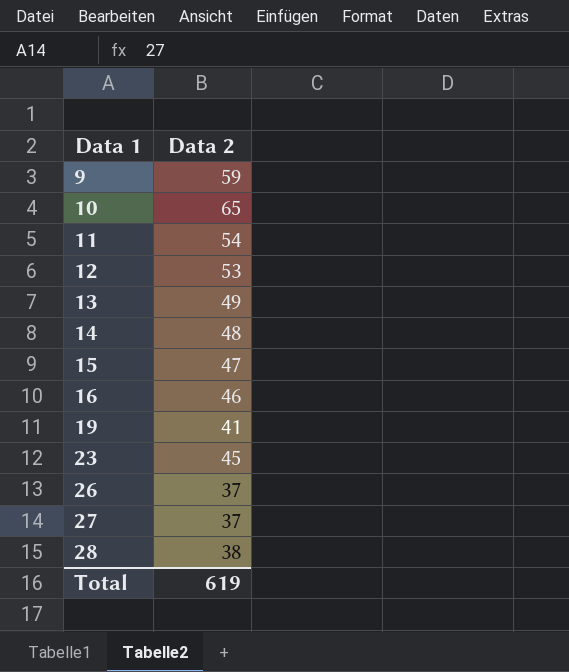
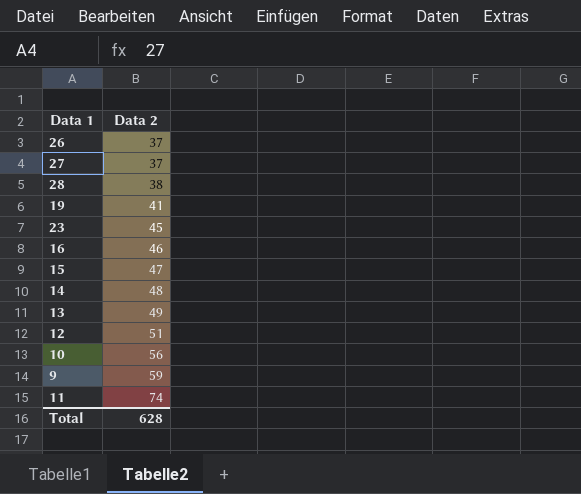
row order: Data 1 ascending -> Data 2 ascending
12 | Data 2: 53 -> 51
10 | Data 2: 65 -> 56
11 | Data 2: 54 -> 74
Total | Data 2: 619 -> 628

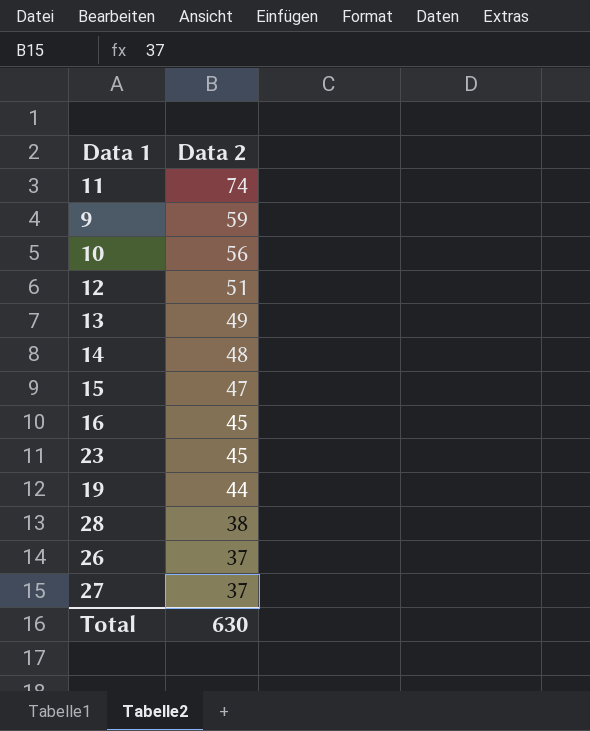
row order: Data 2 ascending -> Data 2 descending
16 | Data 2: 46 -> 45
19 | Data 2: 41 -> 44
Total | Data 2: 628 -> 630

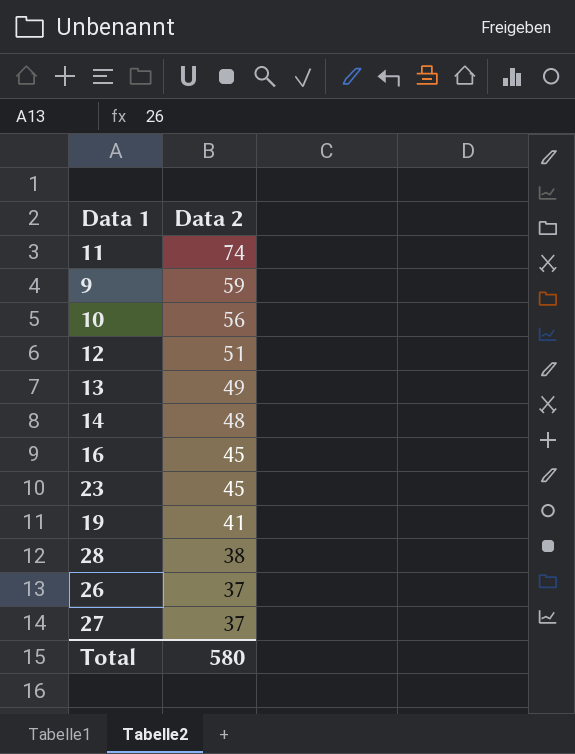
row 15: 47 -> none
19 | Data 2: 44 -> 41
Total | Data 2: 630 -> 580

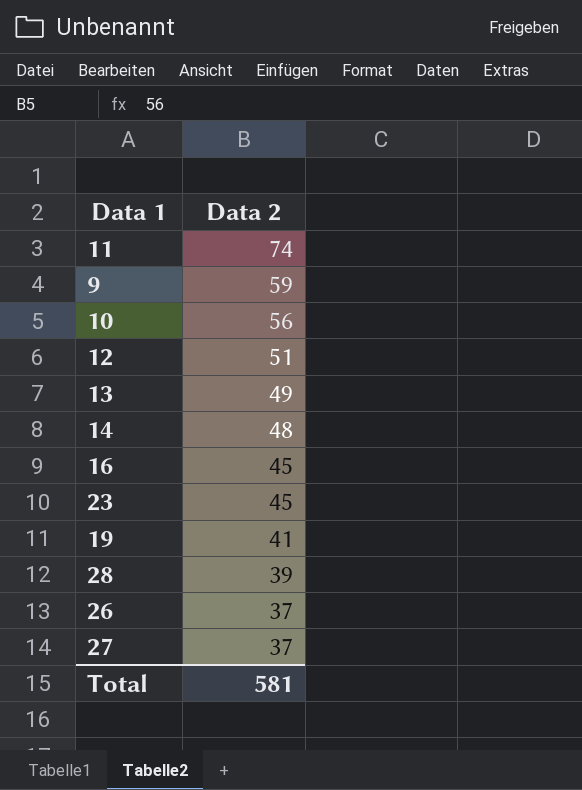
28 | Data 2: 38 -> 39
Total | Data 2: 580 -> 581

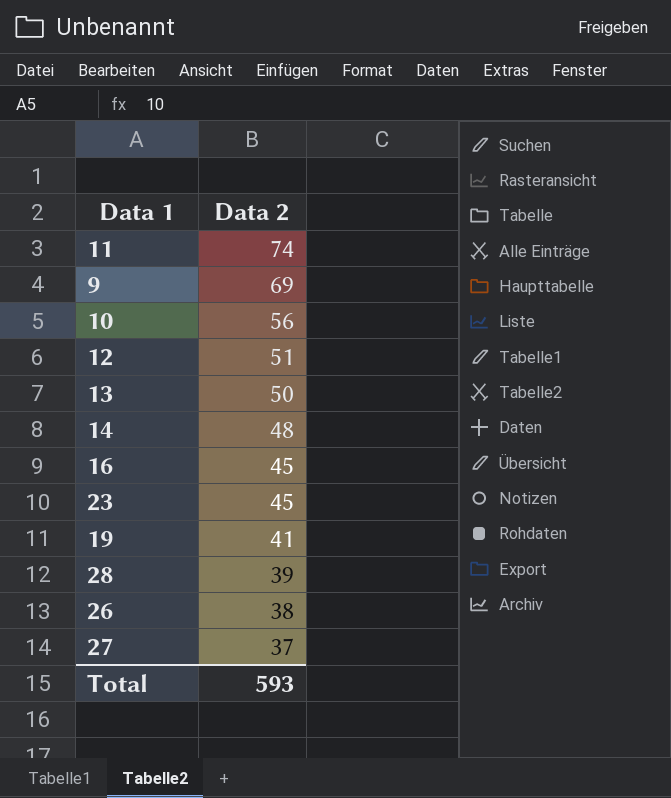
9 | Data 2: 59 -> 69
13 | Data 2: 49 -> 50
26 | Data 2: 37 -> 38
Total | Data 2: 581 -> 593

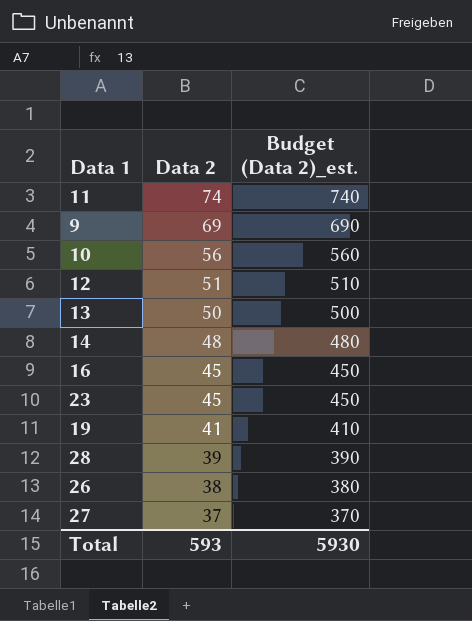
column Budget (Data 2)_est. | formula: none -> [Data 2] * 10

